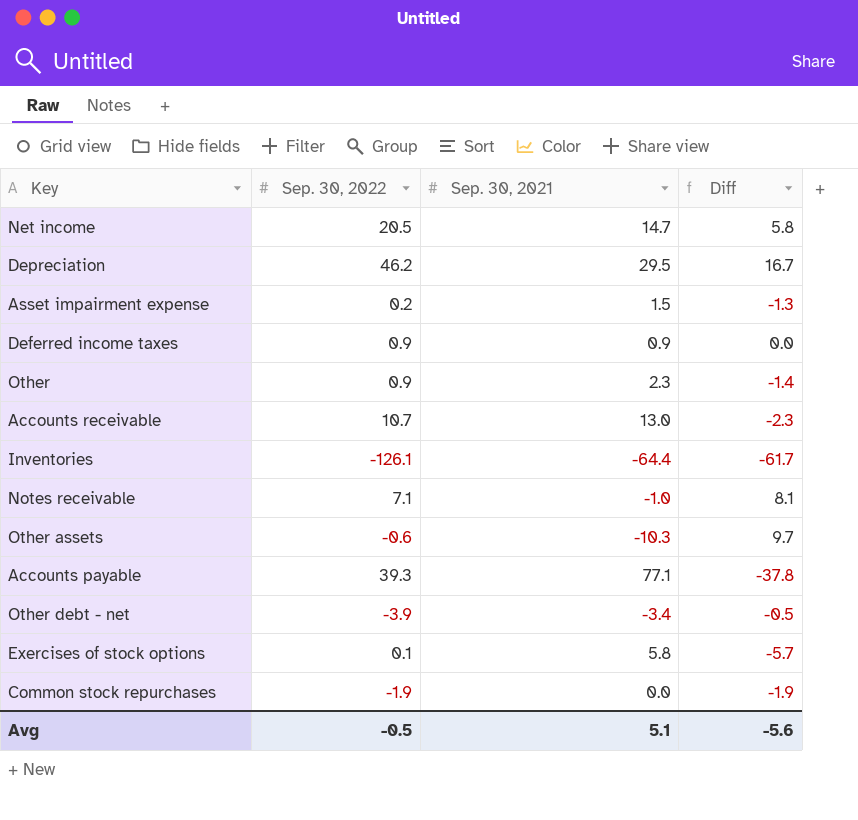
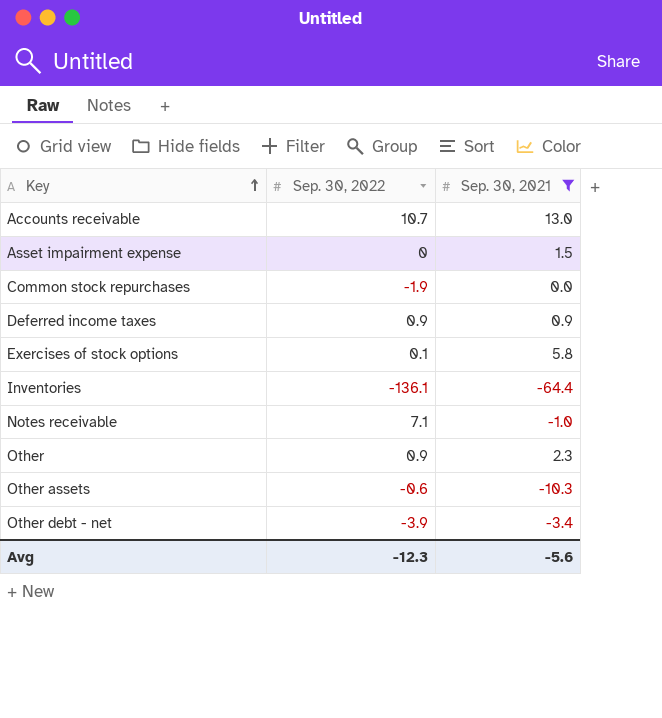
filter: none -> Sep. 30, 2021 <= 13.0
row order: none -> Key ascending
column Diff | formula: [Sep. 30, 2022] - [Sep. 30, 2021] -> none
Asset impairment expense | Sep. 30, 2022: 0.2 -> 0
Inventories | Sep. 30, 2022: -126.1 -> -136.1
Avg | Sep. 30, 2022: -0.5 -> -12.3
Avg | Sep. 30, 2021: 5.1 -> -5.6

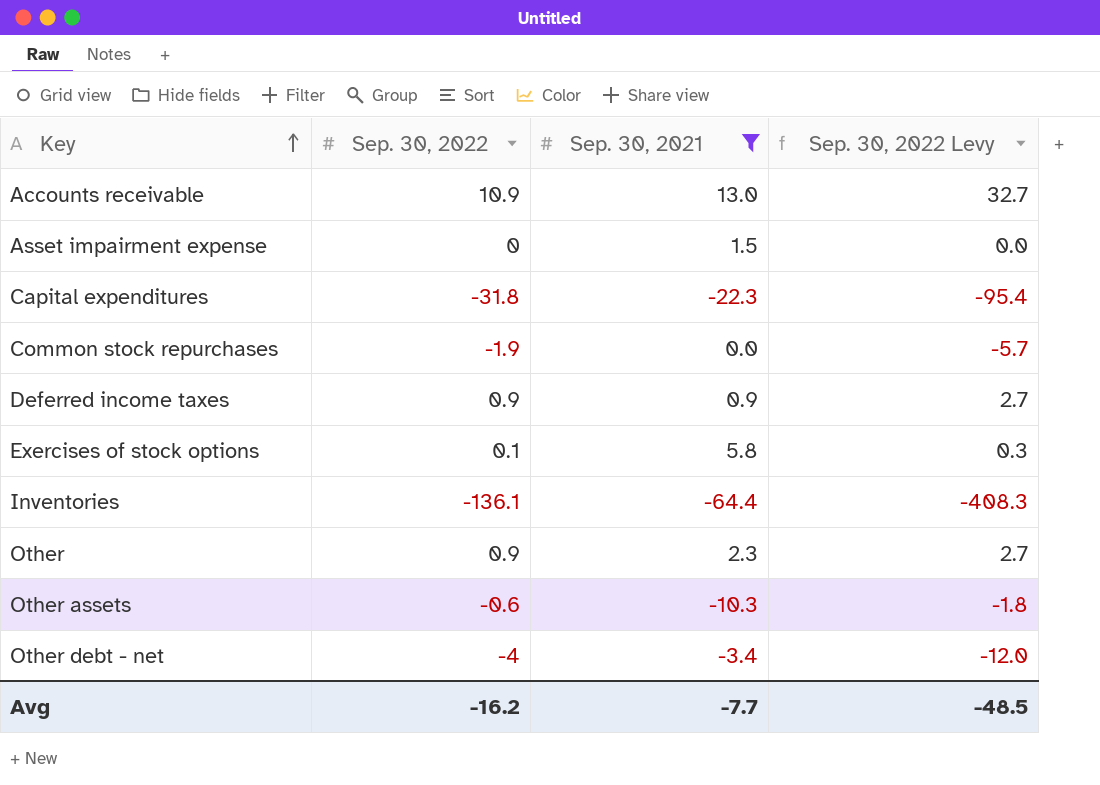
column Sep. 30, 2022 Levy | formula: none -> [Sep. 30, 2022] * 3
row Notes receivable: 7.1 | -1.0 -> none
Accounts receivable | Sep. 30, 2022: 10.7 -> 10.9
row Capital expenditures: none -> -31.8 | -22.3 | -95.4
Other debt - net | Sep. 30, 2022: -3.9 -> -4
Avg | Sep. 30, 2022: -12.3 -> -16.2
Avg | Sep. 30, 2021: -5.6 -> -7.7

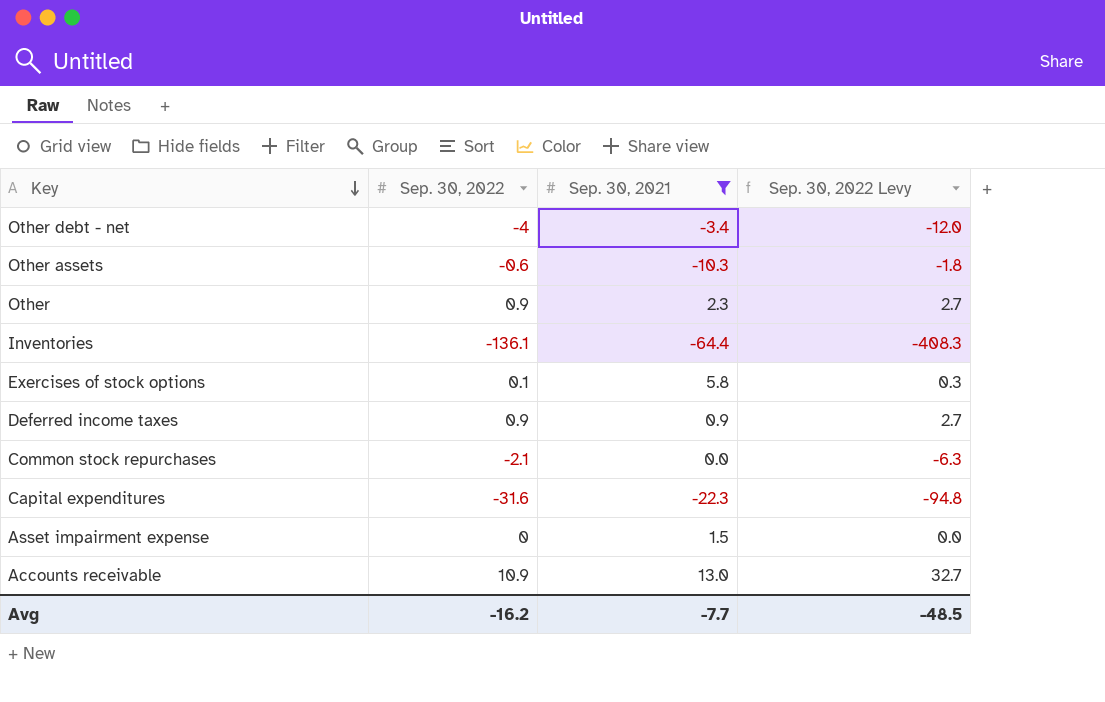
row order: Key ascending -> Key descending
Common stock repurchases | Sep. 30, 2022: -1.9 -> -2.1
Common stock repurchases | Sep. 30, 2022 Levy: -5.7 -> -6.3
Capital expenditures | Sep. 30, 2022: -31.8 -> -31.6
Capital expenditures | Sep. 30, 2022 Levy: -95.4 -> -94.8

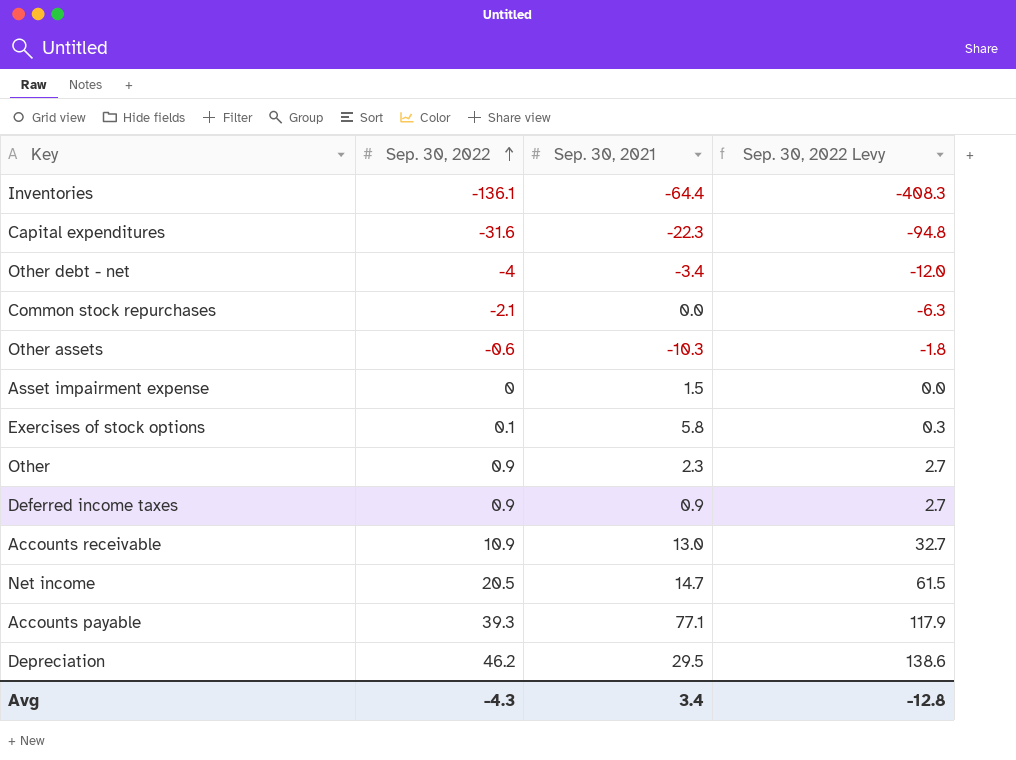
filter: Sep. 30, 2021 <= 13.0 -> none
row order: Key descending -> Sep. 30, 2022 ascending
Avg | Sep. 30, 2022: -16.2 -> -4.3
Avg | Sep. 30, 2021: -7.7 -> 3.4
Avg | Sep. 30, 2022 Levy: -48.5 -> -12.8

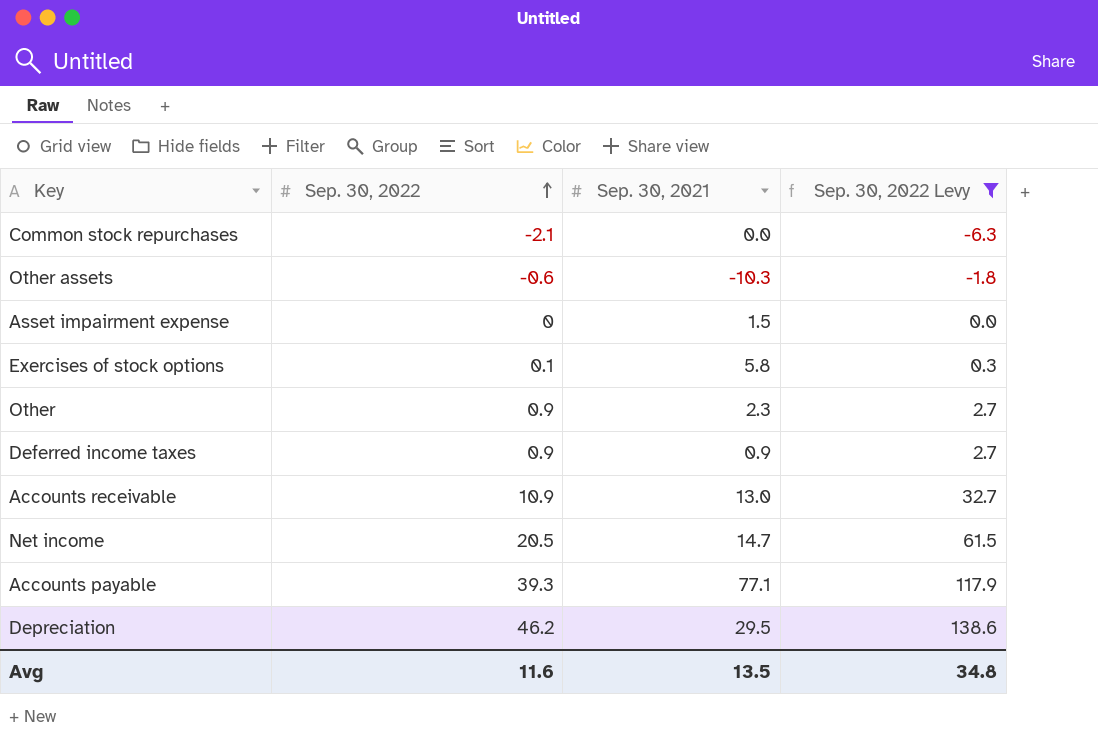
filter: none -> Sep. 30, 2022 Levy >= -6.3
Avg | Sep. 30, 2022: -4.3 -> 11.6
Avg | Sep. 30, 2021: 3.4 -> 13.5
Avg | Sep. 30, 2022 Levy: -12.8 -> 34.8

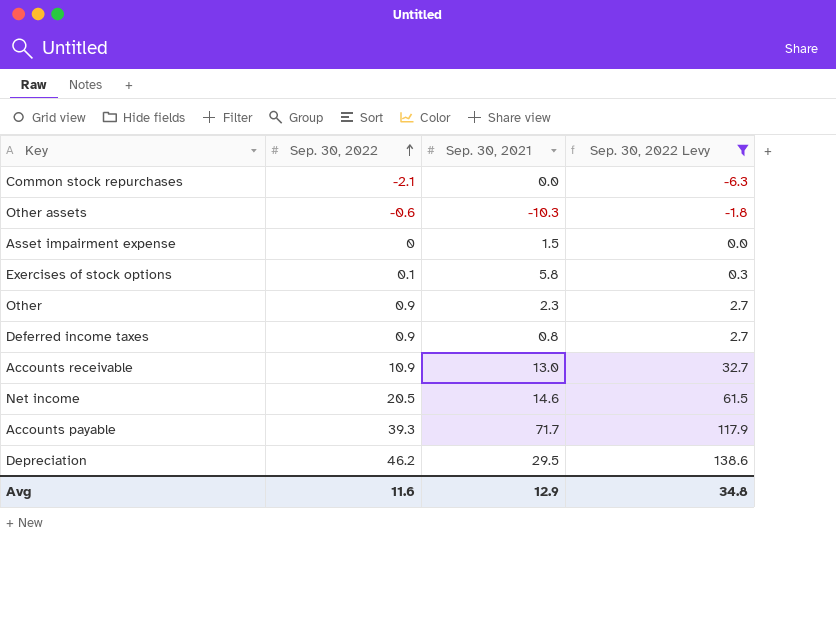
Deferred income taxes | Sep. 30, 2021: 0.9 -> 0.8
Net income | Sep. 30, 2021: 14.7 -> 14.6
Accounts payable | Sep. 30, 2021: 77.1 -> 71.7
Avg | Sep. 30, 2021: 13.5 -> 12.9

